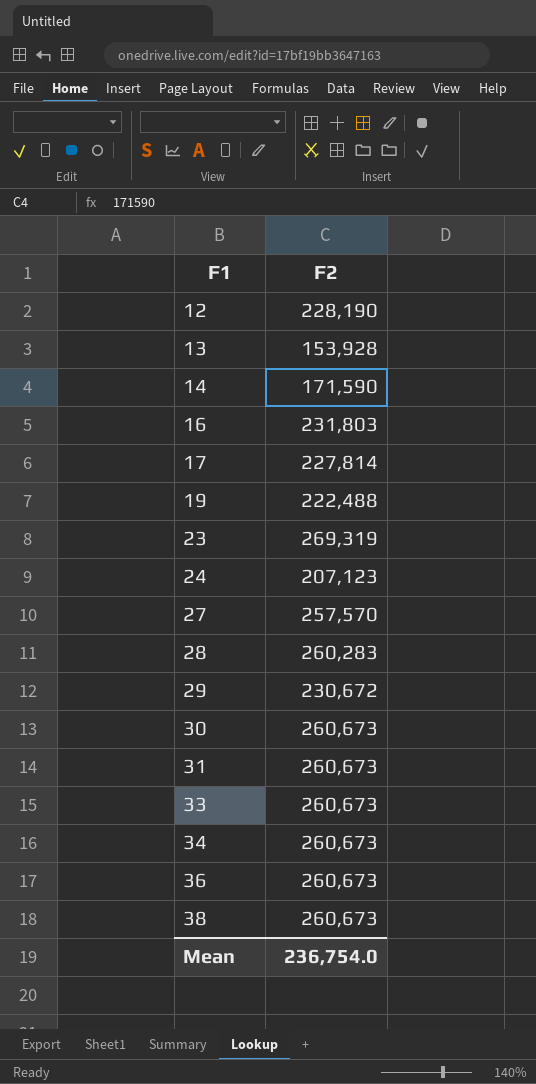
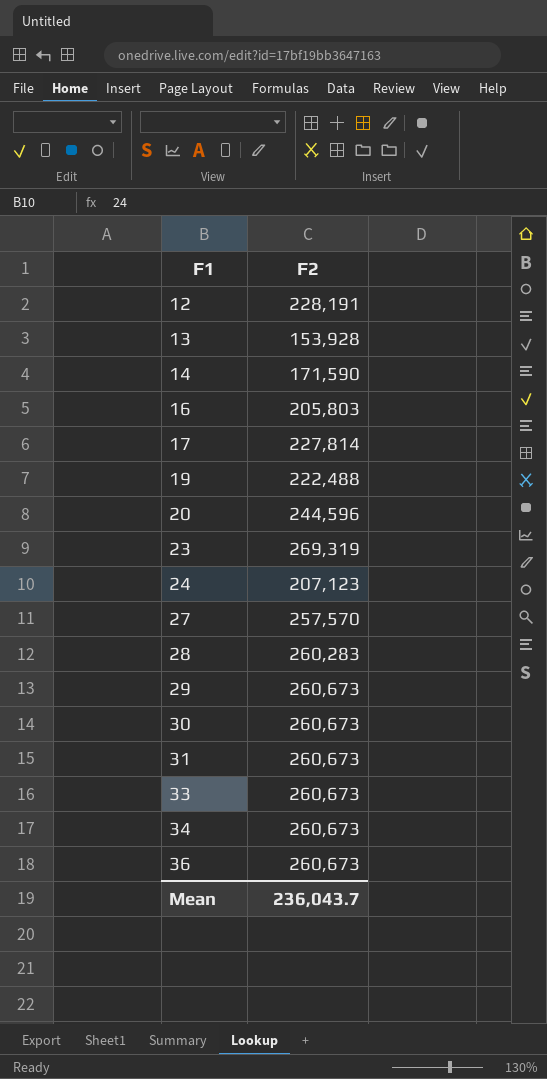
row 38: 260,673 -> none
12 | F2: 228,190 -> 228,191
16 | F2: 231,803 -> 205,803
row 20: none -> 244,596
29 | F2: 230,672 -> 260,673
Mean | F2: 236,754.0 -> 236,043.7

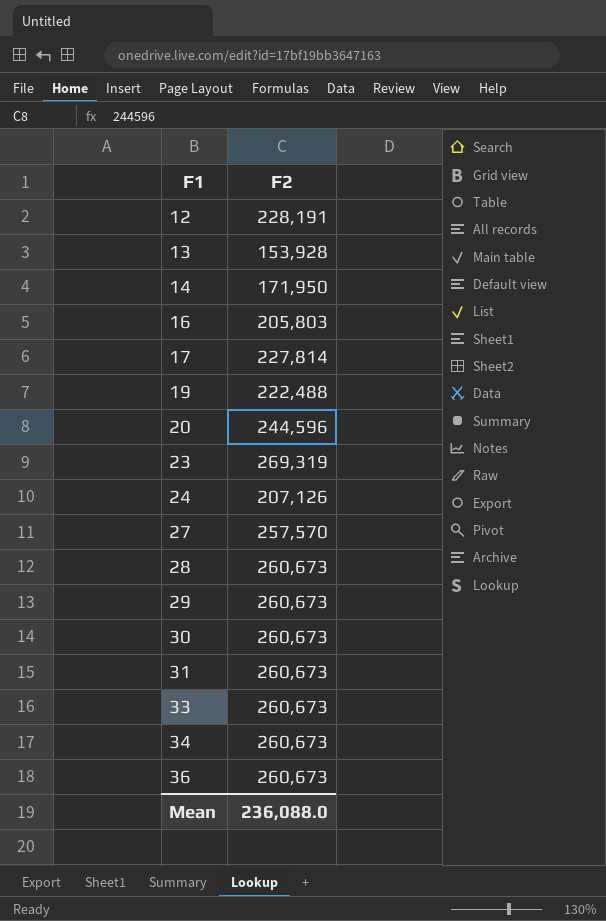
14 | F2: 171,590 -> 171,950
24 | F2: 207,123 -> 207,126
28 | F2: 260,283 -> 260,673
Mean | F2: 236,043.7 -> 236,088.0

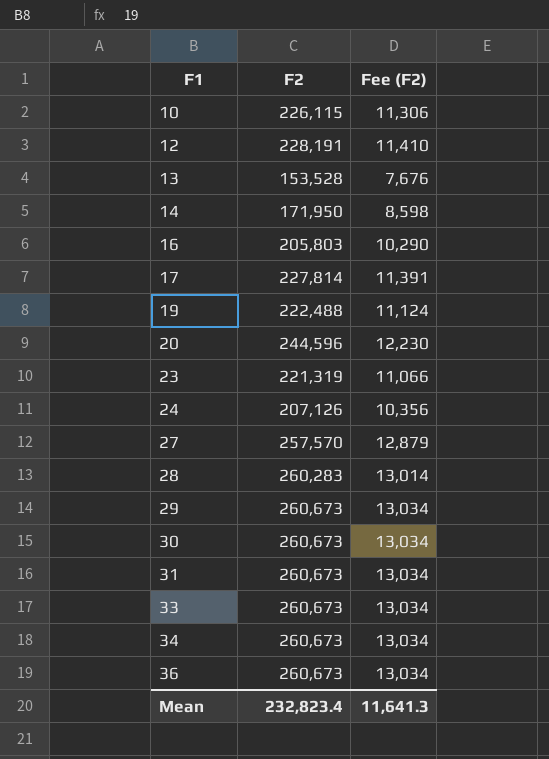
column Fee (F2) | formula: none -> [F2] * 0.05
row 10: none -> 226,115 | 11,306
13 | F2: 153,928 -> 153,528
23 | F2: 269,319 -> 221,319
28 | F2: 260,673 -> 260,283
Mean | F2: 236,088.0 -> 232,823.4

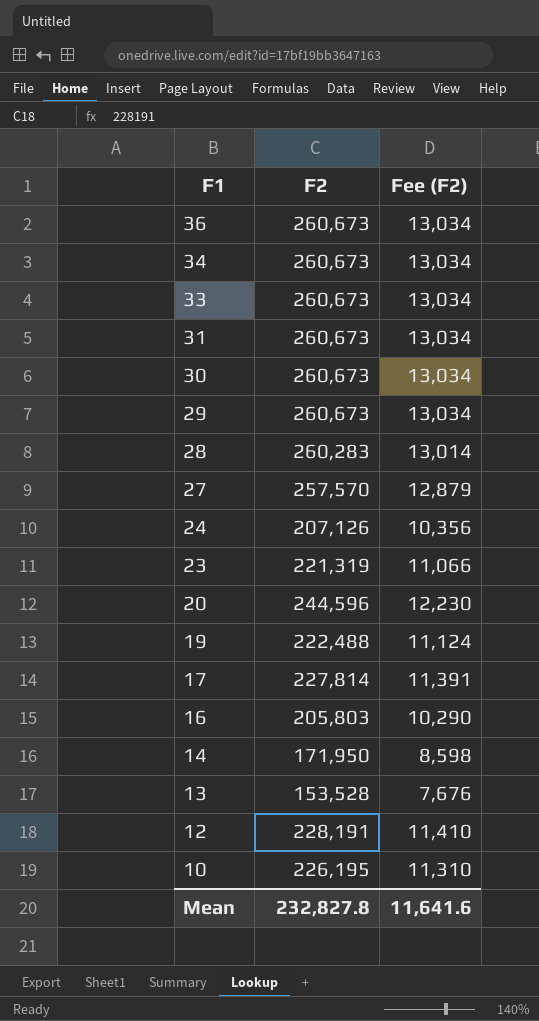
row order: F1 ascending -> F1 descending
10 | F2: 226,115 -> 226,195
10 | Fee (F2): 11,306 -> 11,310
Mean | F2: 232,823.4 -> 232,827.8
Mean | Fee (F2): 11,641.3 -> 11,641.6

